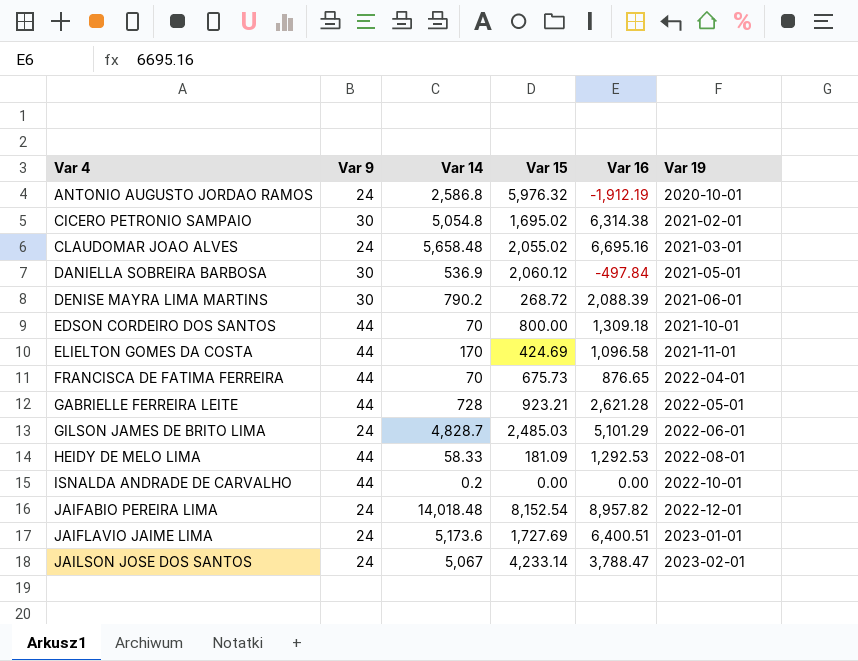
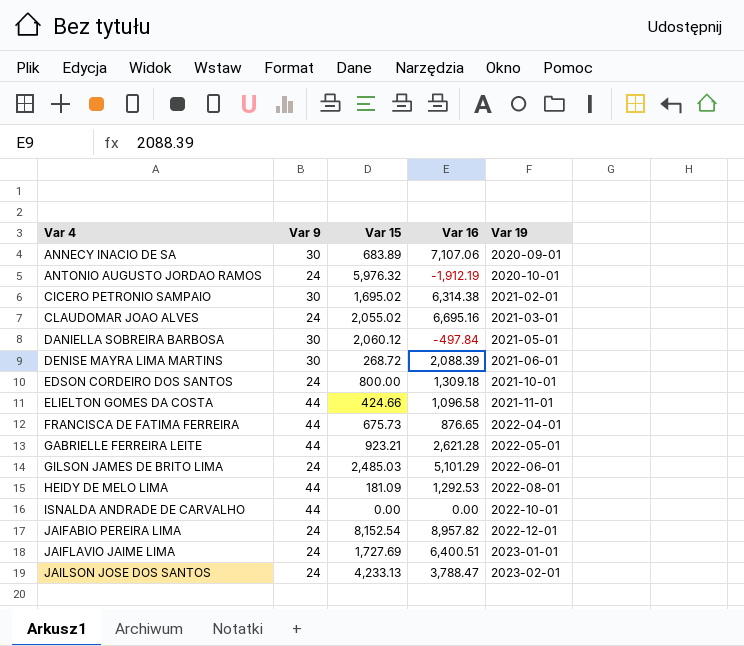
column Var 14 | position: 3 -> none
row ANNECY INACIO DE SA: none -> 30 | 683.89 | 7,107.06 | 2020-09-01
EDSON CORDEIRO DOS SANTOS | Var 9: 44 -> 24
ELIELTON GOMES DA COSTA | Var 15: 424.69 -> 424.66
JAILSON JOSE DOS SANTOS | Var 15: 4,233.14 -> 4,233.13

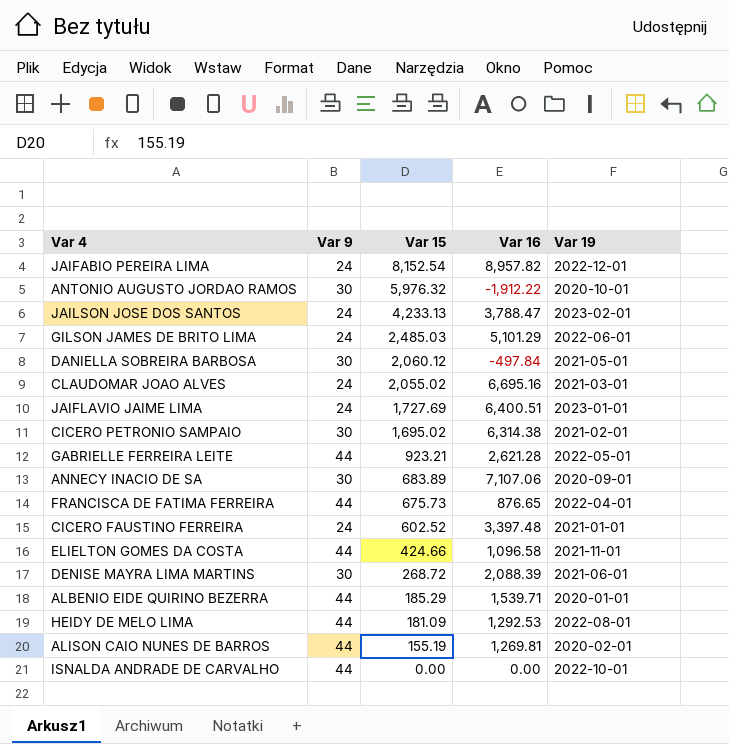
row order: Var 4 ascending -> Var 15 descending
row EDSON CORDEIRO DOS SANTOS: 24 | 800.00 | 1,309.18 | 2021-10-01 -> none
ANTONIO AUGUSTO JORDAO RAMOS | Var 9: 24 -> 30
ANTONIO AUGUSTO JORDAO RAMOS | Var 16: -1,912.19 -> -1,912.22
row CICERO FAUSTINO FERREIRA: none -> 24 | 602.52 | 3,397.48 | 2021-01-01
row ALBENIO EIDE QUIRINO BEZERRA: none -> 44 | 185.29 | 1,539.71 | 2020-01-01
row ALISON CAIO NUNES DE BARROS: none -> 44 | 155.19 | 1,269.81 | 2020-02-01

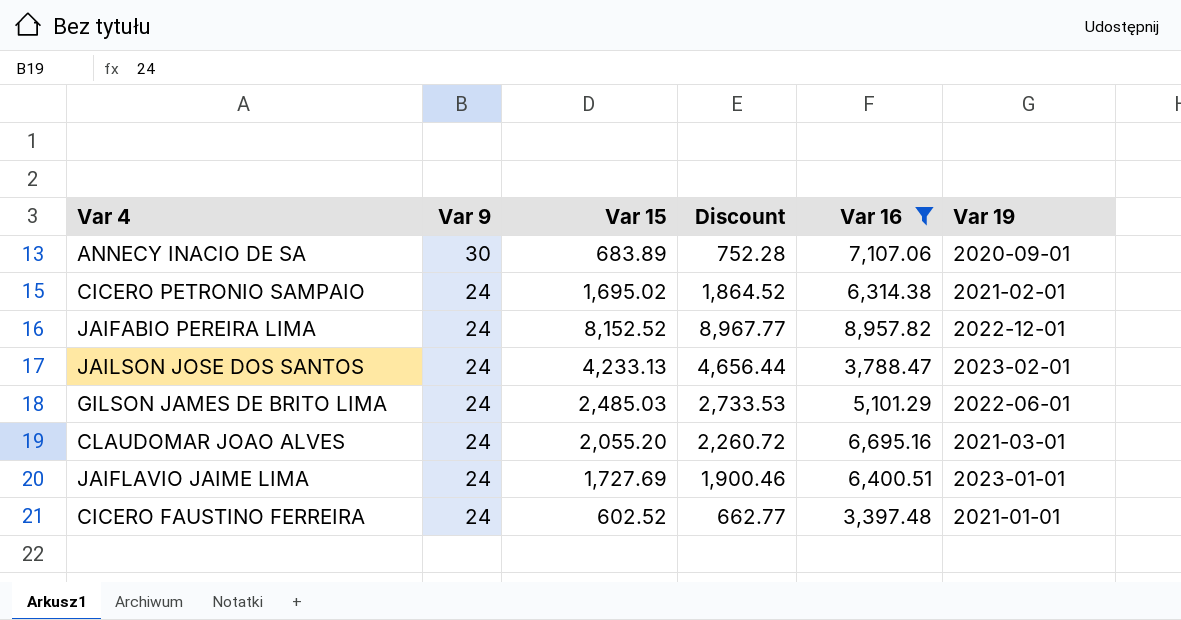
filter: none -> Var 16 >= 3,397.48
row order: Var 15 descending -> Var 9 descending
column Discount | formula: none -> [Var 15] * 1.1
CICERO PETRONIO SAMPAIO | Var 9: 30 -> 24
JAIFABIO PEREIRA LIMA | Var 15: 8,152.54 -> 8,152.52
CLAUDOMAR JOAO ALVES | Var 15: 2,055.02 -> 2,055.20

